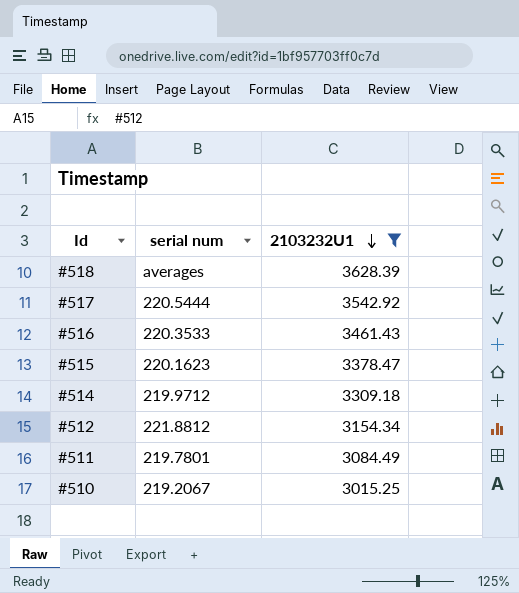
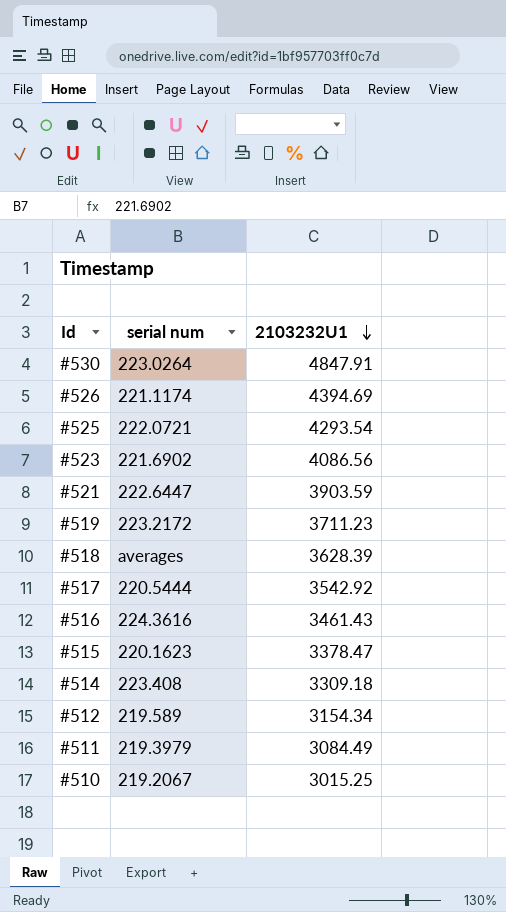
filter: 2103232U1 <= 3628.39 -> none
#516 | serial num: 220.3533 -> 224.3616
#514 | serial num: 219.9712 -> 223.408
#512 | serial num: 221.8812 -> 219.589
#511 | serial num: 219.7801 -> 219.3979

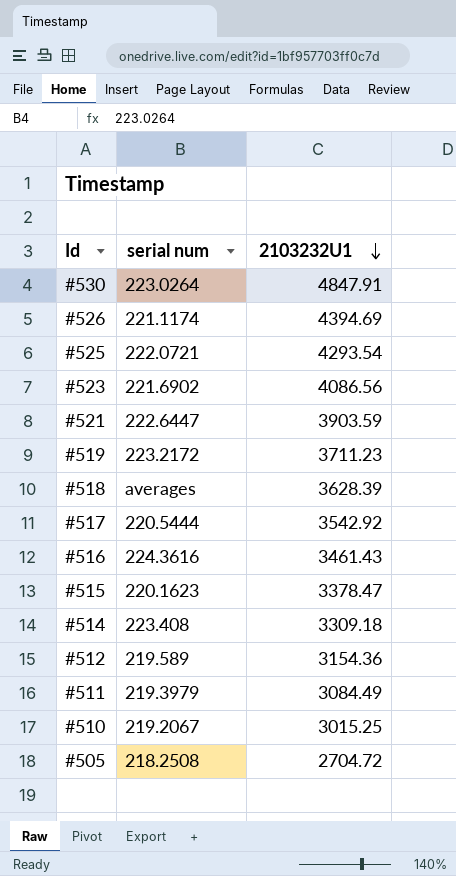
#512 | 2103232U1: 3154.34 -> 3154.36
row #505: none -> 218.2508 | 2704.72

